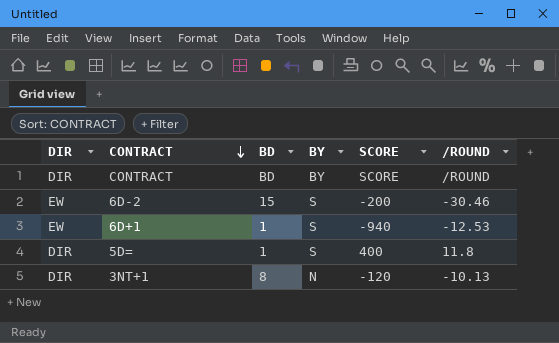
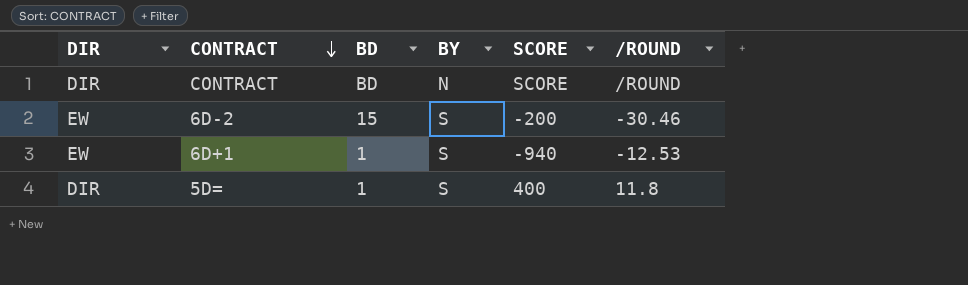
row 3NT+1: DIR | 8 | N | -120 | -10.13 -> none
CONTRACT | BY: BY -> N

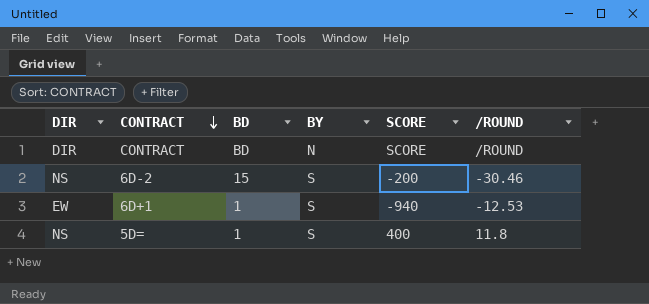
6D-2 | DIR: EW -> NS
5D= | DIR: DIR -> NS

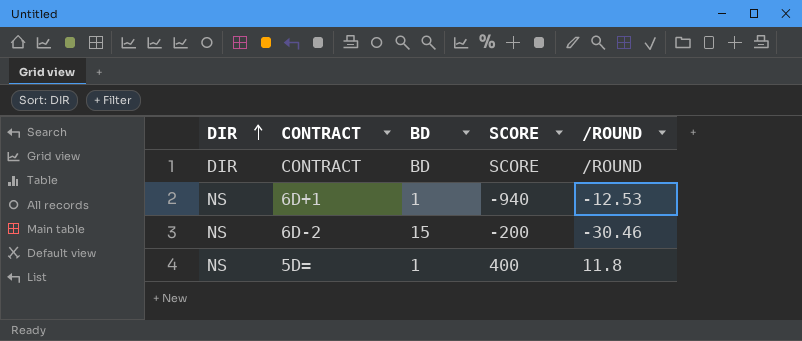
row order: CONTRACT descending -> DIR ascending
column BY | position: 4 -> none
6D+1 | DIR: EW -> NS

